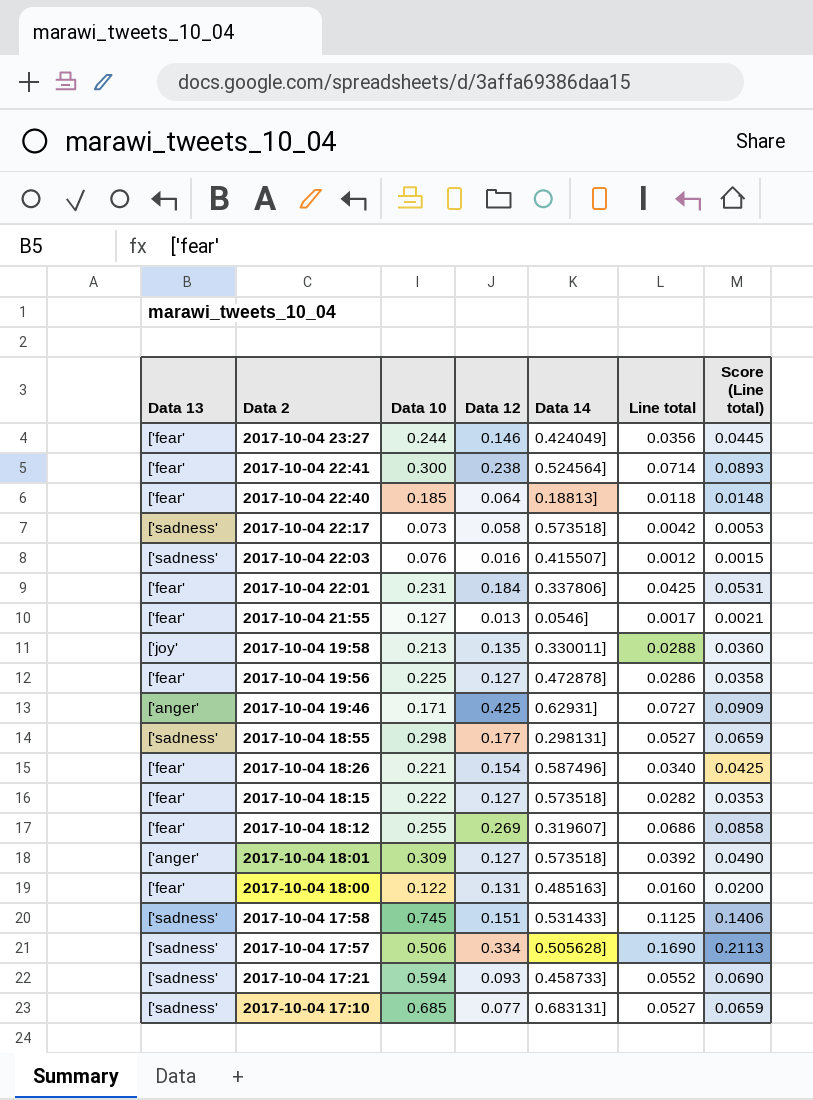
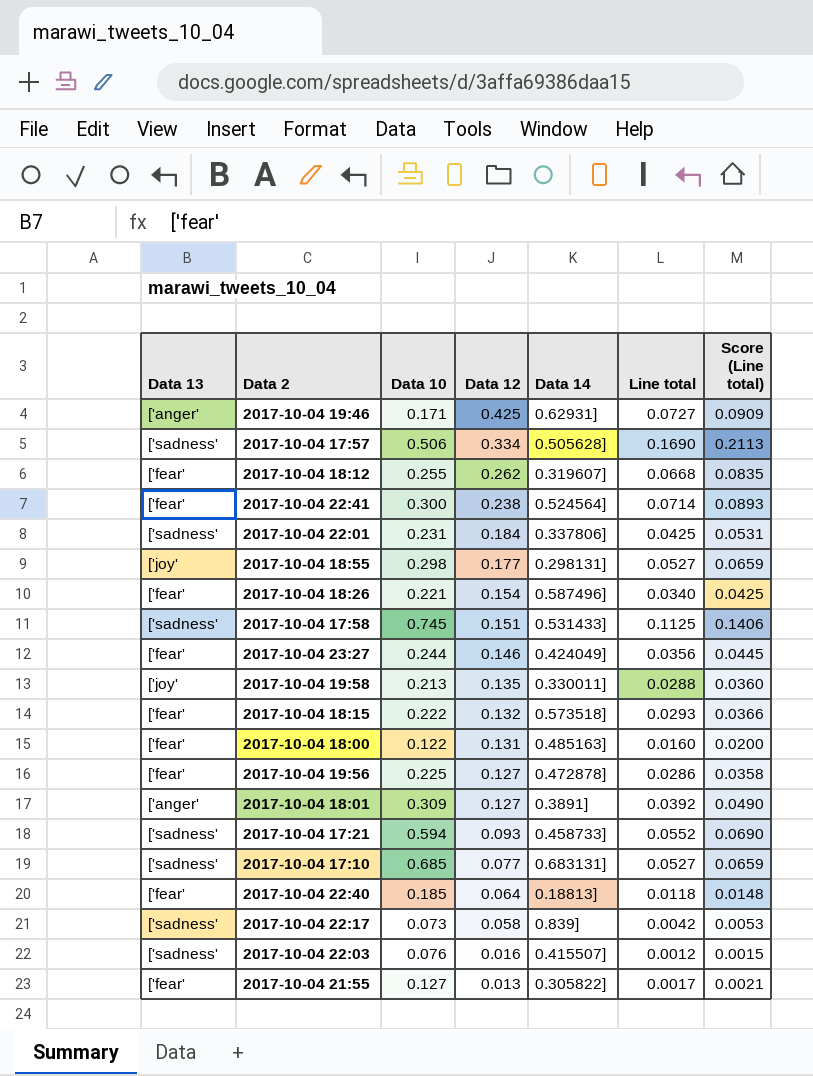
row order: Data 2 descending -> Data 12 descending
2017-10-04 18:12 | Data 12: 0.269 -> 0.262
2017-10-04 18:12 | Line total: 0.0686 -> 0.0668
2017-10-04 18:12 | Score (Line total): 0.0858 -> 0.0835
2017-10-04 22:01 | Data 13: ['fear' -> ['sadness'
2017-10-04 18:55 | Data 13: ['sadness' -> ['joy'
2017-10-04 18:15 | Data 12: 0.127 -> 0.132
2017-10-04 18:15 | Line total: 0.0282 -> 0.0293
2017-10-04 18:15 | Score (Line total): 0.0353 -> 0.0366
2017-10-04 18:01 | Data 14: 0.573518] -> 0.3891]
2017-10-04 22:17 | Data 14: 0.573518] -> 0.839]
2017-10-04 21:55 | Data 14: 0.0546] -> 0.305822]

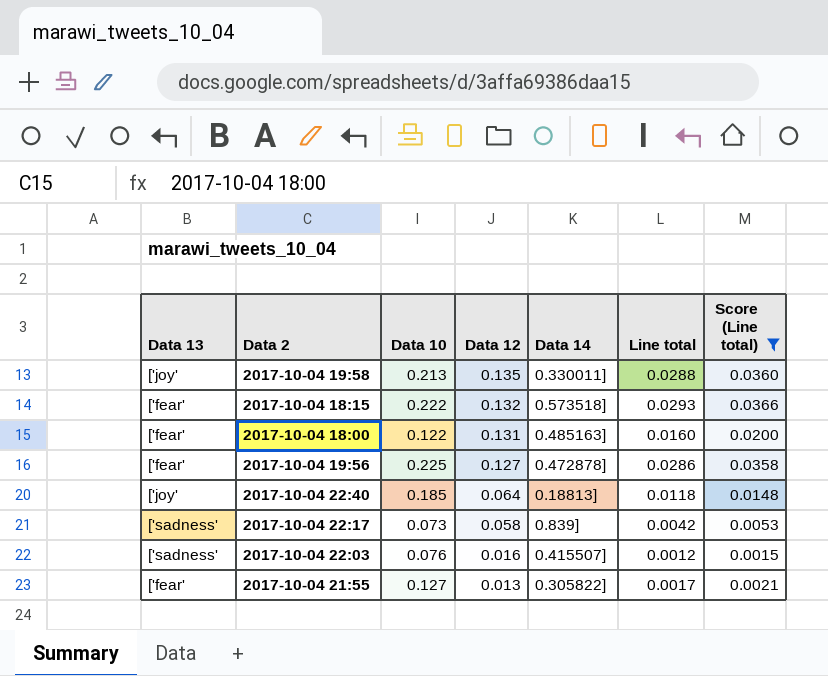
filter: none -> Score (Line total) <= 0.0366
2017-10-04 22:40 | Data 13: ['fear' -> ['joy'

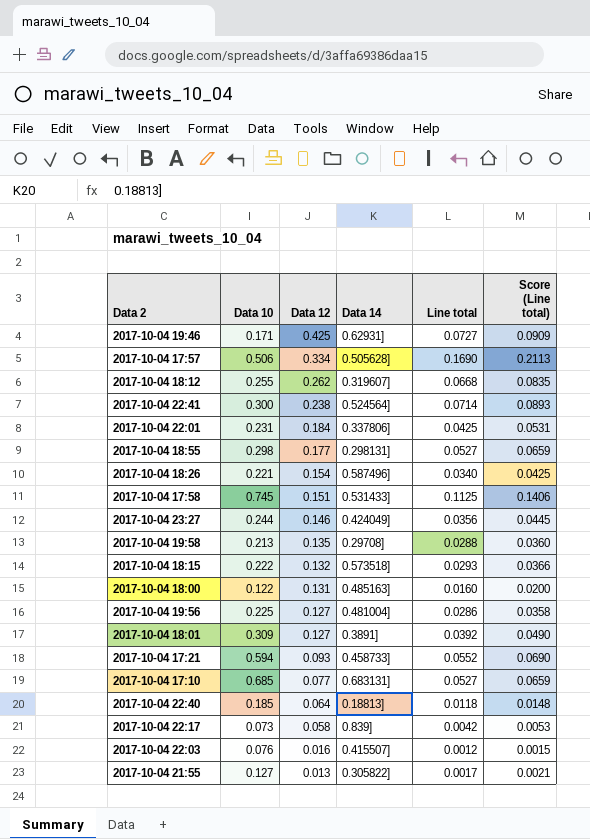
filter: Score (Line total) <= 0.0366 -> none
column Data 13 | position: 1 -> none
2017-10-04 19:58 | Data 14: 0.330011] -> 0.29708]
2017-10-04 19:56 | Data 14: 0.472878] -> 0.481004]

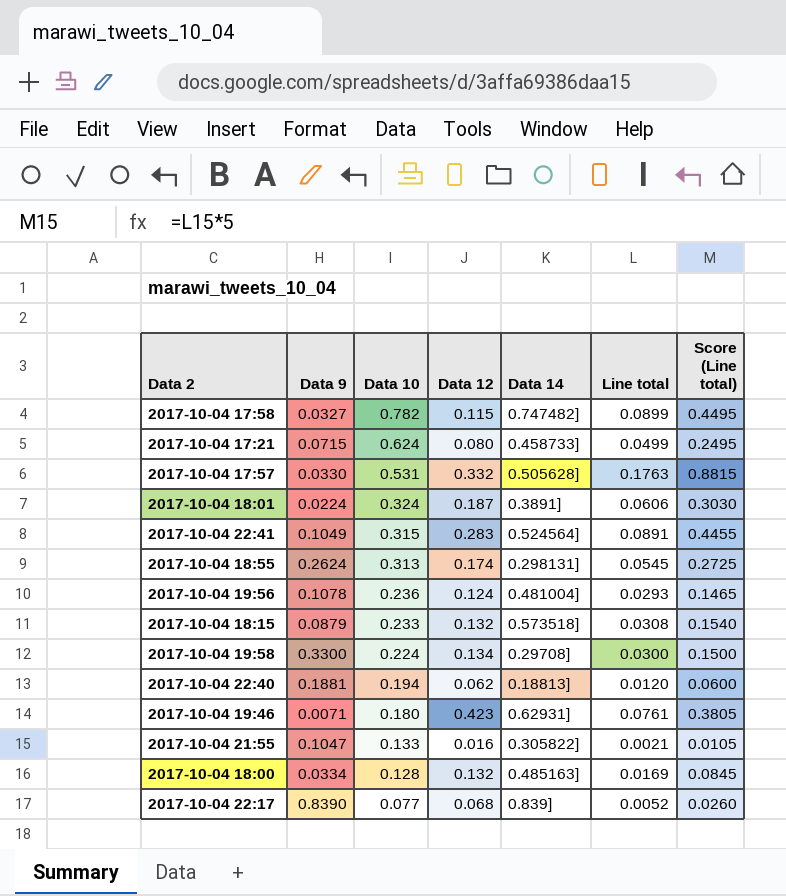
row order: Data 12 descending -> Data 10 descending
column Data 9 | position: none -> 2
column Score (Line total) | formula: [Line total] * 1.25 -> [Line total] * 5
row 2017-10-04 18:12: 0.255 | 0.262 | 0.319607] | 0.0668 | 0.0835 -> none
row 2017-10-04 22:01: 0.231 | 0.184 | 0.337806] | 0.0425 | 0.0531 -> none
row 2017-10-04 18:26: 0.221 | 0.154 | 0.587496] | 0.0340 | 0.0425 -> none
row 2017-10-04 23:27: 0.244 | 0.146 | 0.424049] | 0.0356 | 0.0445 -> none
row 2017-10-04 17:10: 0.685 | 0.077 | 0.683131] | 0.0527 | 0.0659 -> none
row 2017-10-04 22:03: 0.076 | 0.016 | 0.415507] | 0.0012 | 0.0015 -> none
2017-10-04 17:58 | Data 10: 0.745 -> 0.782
2017-10-04 17:58 | Data 12: 0.151 -> 0.115
2017-10-04 17:58 | Data 14: 0.531433] -> 0.747482]
2017-10-04 17:58 | Line total: 0.1125 -> 0.0899
2017-10-04 17:21 | Data 10: 0.594 -> 0.624
2017-10-04 17:21 | Data 12: 0.093 -> 0.080
2017-10-04 17:21 | Line total: 0.0552 -> 0.0499
2017-10-04 17:57 | Data 10: 0.506 -> 0.531
2017-10-04 17:57 | Data 12: 0.334 -> 0.332
2017-10-04 17:57 | Line total: 0.1690 -> 0.1763
2017-10-04 18:01 | Data 10: 0.309 -> 0.324
2017-10-04 18:01 | Data 12: 0.127 -> 0.187
2017-10-04 18:01 | Line total: 0.0392 -> 0.0606
2017-10-04 22:41 | Data 10: 0.300 -> 0.315
2017-10-04 22:41 | Data 12: 0.238 -> 0.283
2017-10-04 22:41 | Line total: 0.0714 -> 0.0891
2017-10-04 18:55 | Data 10: 0.298 -> 0.313
2017-10-04 18:55 | Data 12: 0.177 -> 0.174
2017-10-04 18:55 | Line total: 0.0527 -> 0.0545
2017-10-04 19:56 | Data 10: 0.225 -> 0.236
2017-10-04 19:56 | Data 12: 0.127 -> 0.124
2017-10-04 19:56 | Line total: 0.0286 -> 0.0293
2017-10-04 18:15 | Data 10: 0.222 -> 0.233
2017-10-04 18:15 | Line total: 0.0293 -> 0.0308
2017-10-04 19:58 | Data 10: 0.213 -> 0.224
2017-10-04 19:58 | Data 12: 0.135 -> 0.134
2017-10-04 19:58 | Line total: 0.0288 -> 0.0300
2017-10-04 22:40 | Data 10: 0.185 -> 0.194
2017-10-04 22:40 | Data 12: 0.064 -> 0.062
2017-10-04 22:40 | Line total: 0.0118 -> 0.0120
2017-10-04 19:46 | Data 10: 0.171 -> 0.180
2017-10-04 19:46 | Data 12: 0.425 -> 0.423
2017-10-04 19:46 | Line total: 0.0727 -> 0.0761
2017-10-04 21:55 | Data 10: 0.127 -> 0.133
2017-10-04 21:55 | Data 12: 0.013 -> 0.016
2017-10-04 21:55 | Line total: 0.0017 -> 0.0021
2017-10-04 18:00 | Data 10: 0.122 -> 0.128
2017-10-04 18:00 | Data 12: 0.131 -> 0.132
2017-10-04 18:00 | Line total: 0.0160 -> 0.0169
2017-10-04 22:17 | Data 10: 0.073 -> 0.077
2017-10-04 22:17 | Data 12: 0.058 -> 0.068
2017-10-04 22:17 | Line total: 0.0042 -> 0.0052

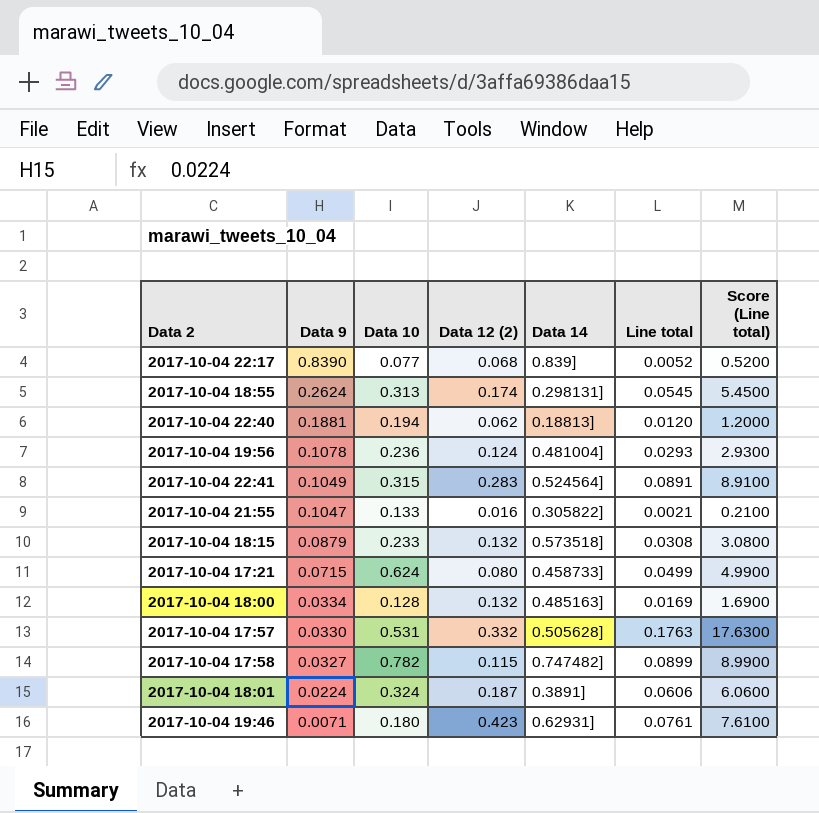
row order: Data 10 descending -> Data 9 descending
column name: Data 12 -> Data 12 (2)
column Score (Line total) | formula: [Line total] * 5 -> [Line total] * 100
row 2017-10-04 19:58: 0.3300 | 0.224 | 0.134 | 0.29708] | 0.0300 | 0.1500 -> none

